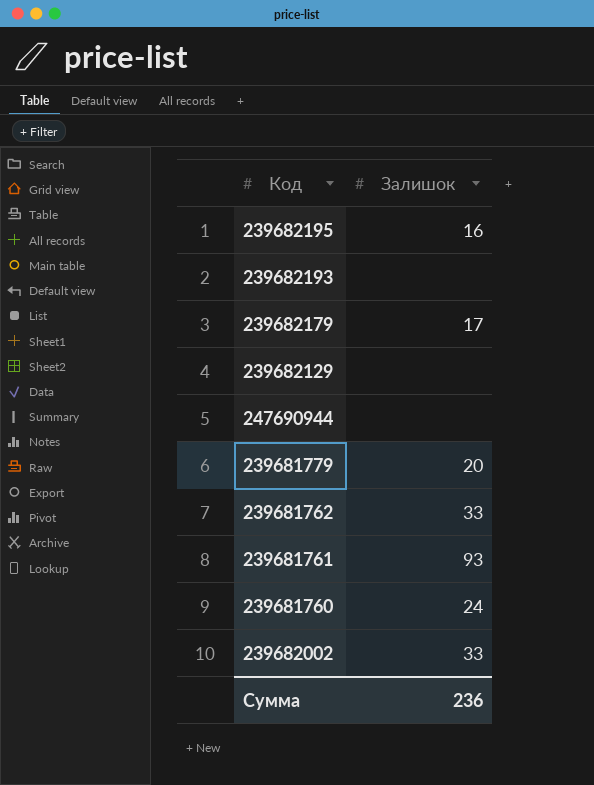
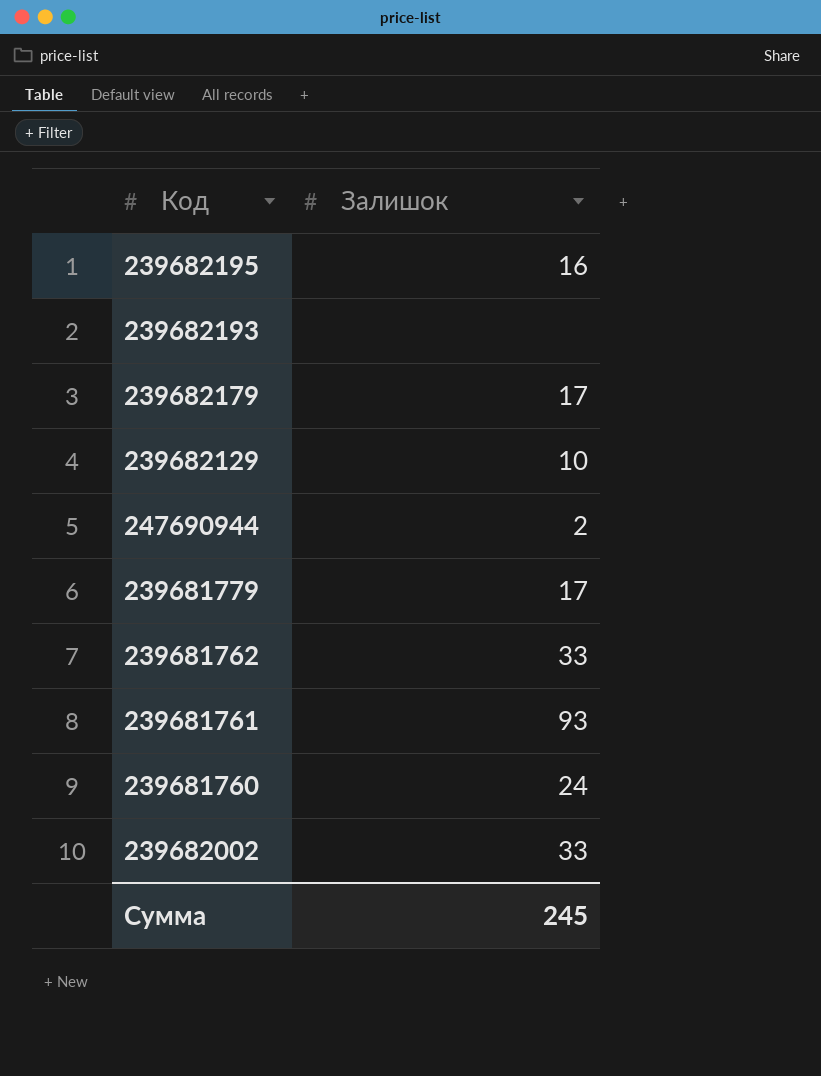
239682129 | Залишок: none -> 10
247690944 | Залишок: none -> 2
239681779 | Залишок: 20 -> 17
Сумма | Залишок: 236 -> 245

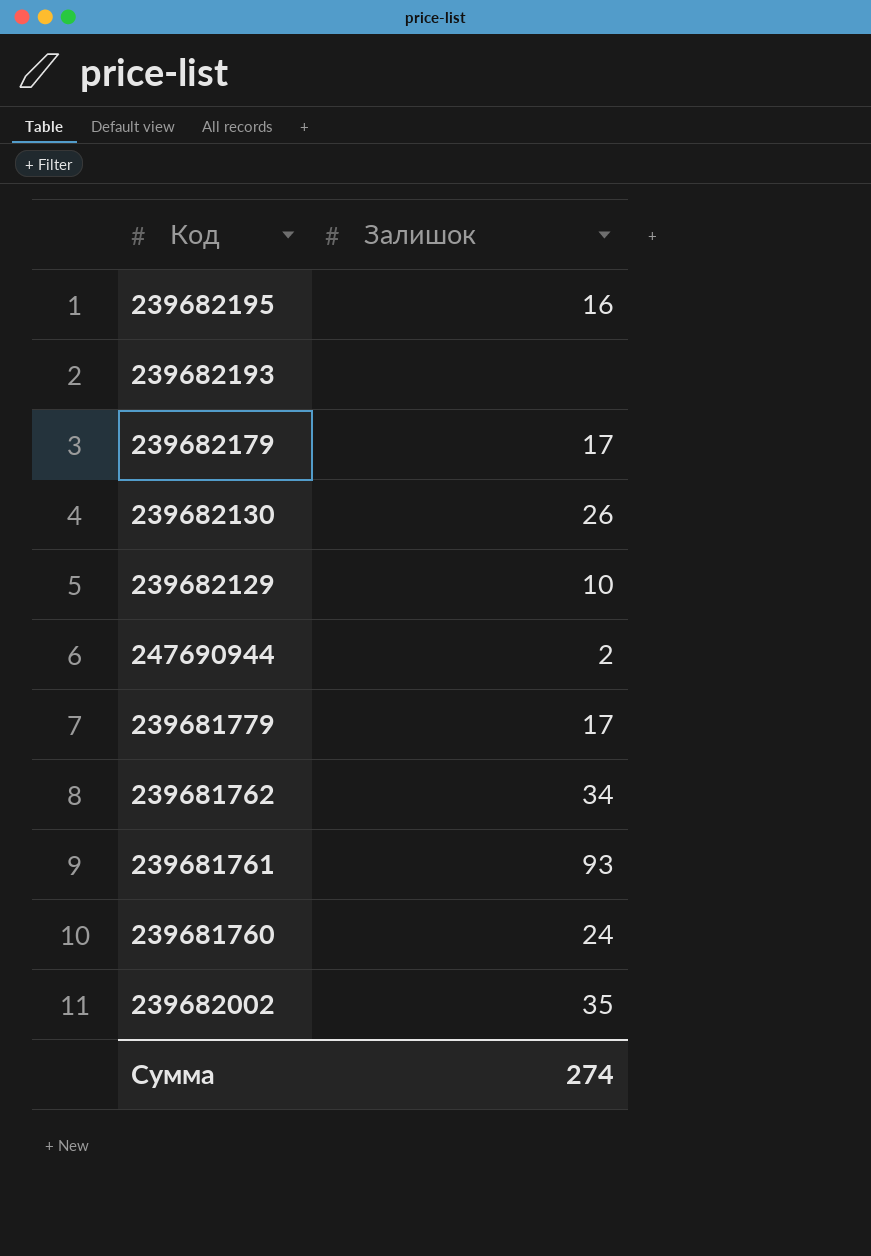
row 239682130: none -> 26
239681762 | Залишок: 33 -> 34
239682002 | Залишок: 33 -> 35
Сумма | Залишок: 245 -> 274

